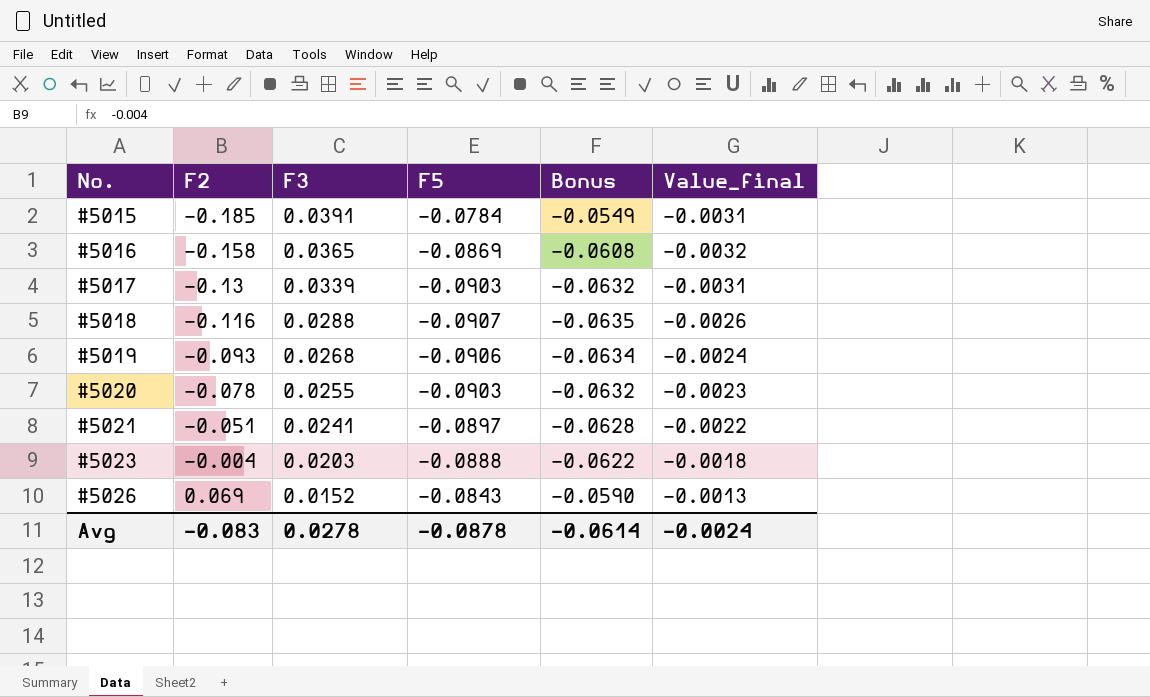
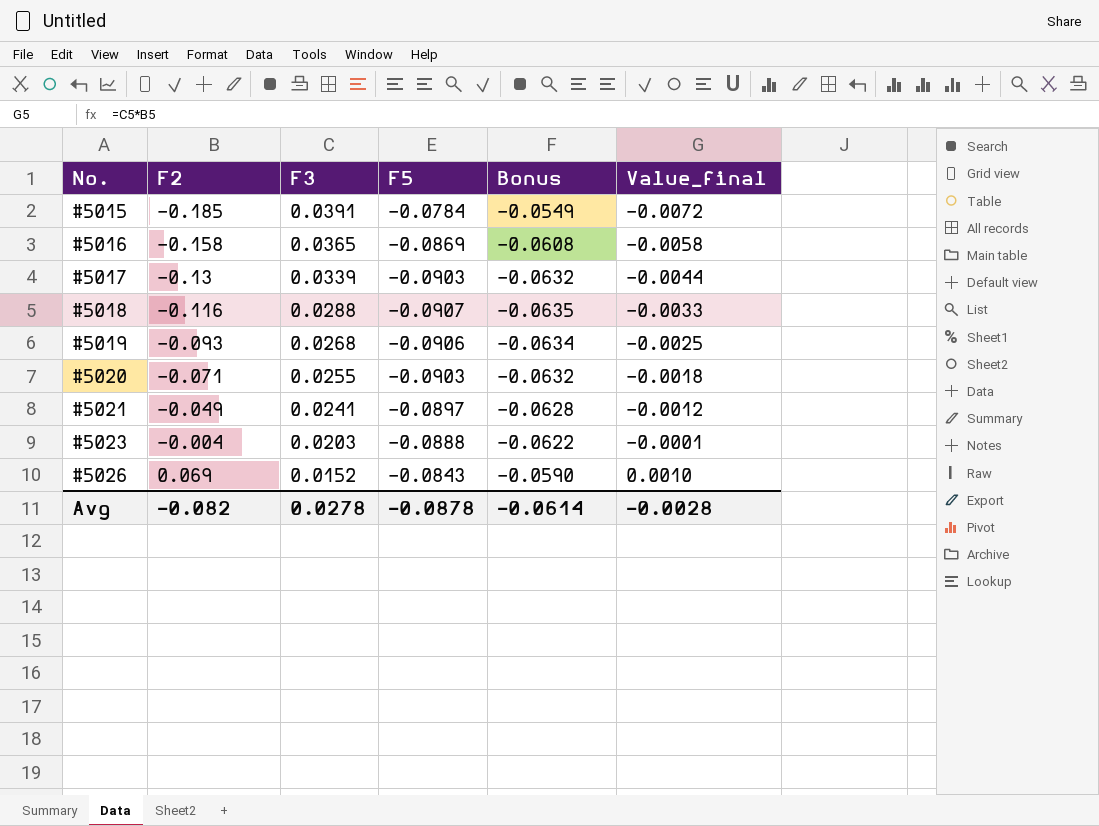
column Value_final | formula: [F3] * [F5] -> [F2] * [F3]
#5020 | F2: -0.078 -> -0.071
#5021 | F2: -0.051 -> -0.049
Avg | F2: -0.083 -> -0.082
Avg | Value_final: -0.0024 -> -0.0028

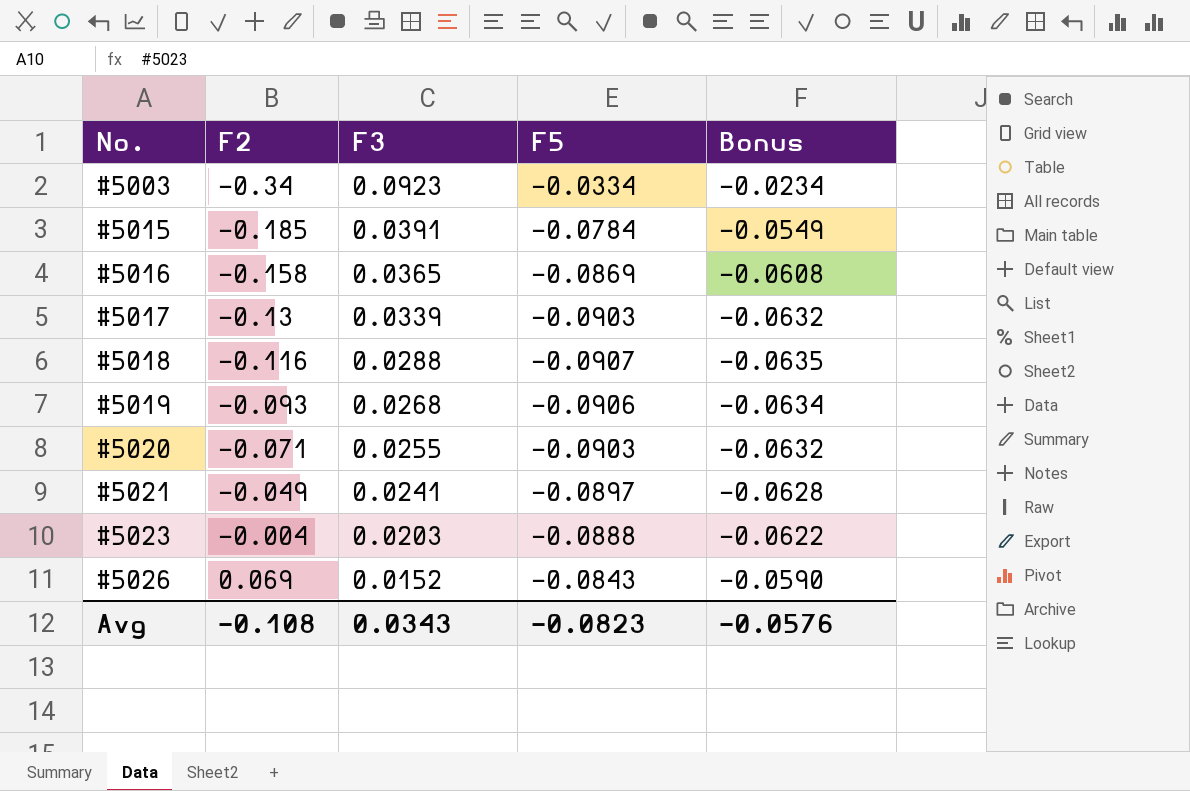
column Value_final | formula: [F2] * [F3] -> none
row #5003: none -> -0.34 | 0.0923 | -0.0334 | -0.0234
Avg | F2: -0.082 -> -0.108
Avg | F3: 0.0278 -> 0.0343
Avg | F5: -0.0878 -> -0.0823
Avg | Bonus: -0.0614 -> -0.0576

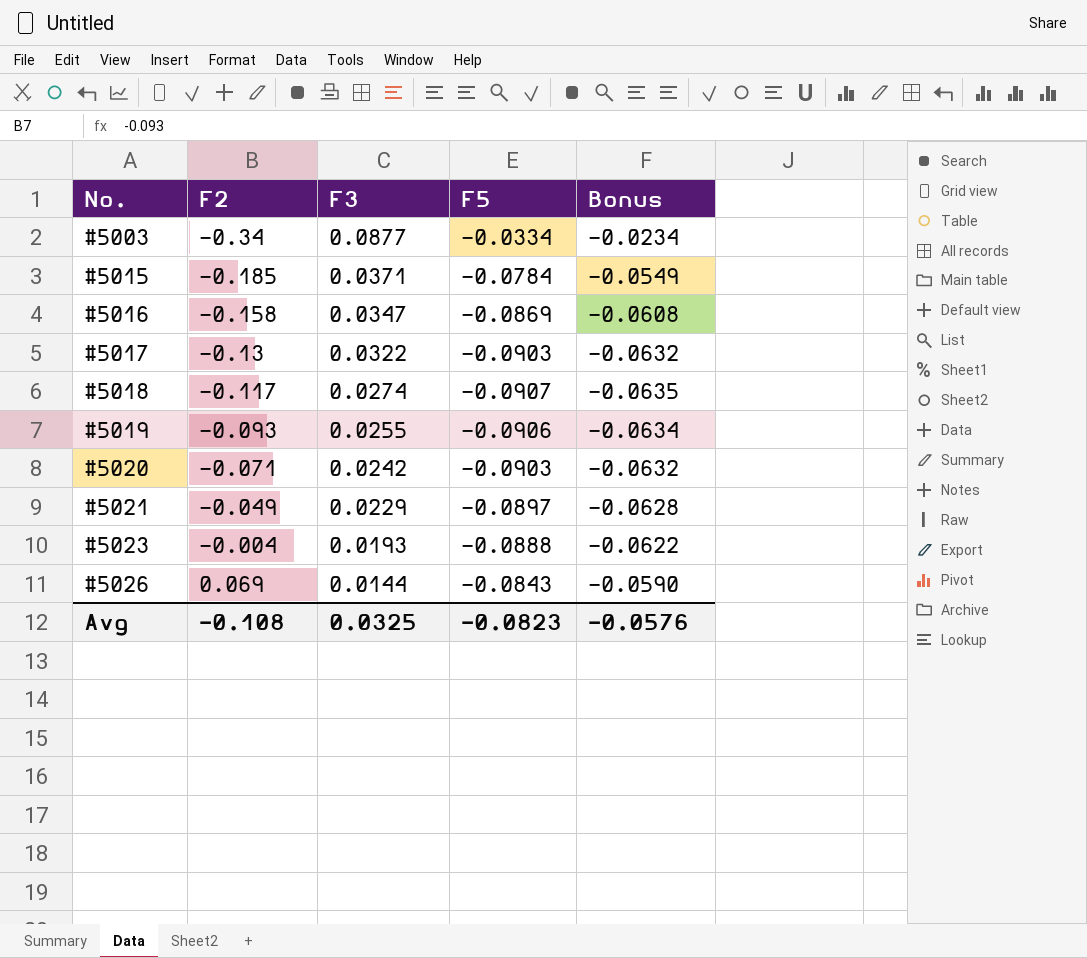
#5003 | F3: 0.0923 -> 0.0877
#5015 | F3: 0.0391 -> 0.0371
#5016 | F3: 0.0365 -> 0.0347
#5017 | F3: 0.0339 -> 0.0322
#5018 | F2: -0.116 -> -0.117
#5018 | F3: 0.0288 -> 0.0274
#5019 | F3: 0.0268 -> 0.0255
#5020 | F3: 0.0255 -> 0.0242
#5021 | F3: 0.0241 -> 0.0229
#5023 | F3: 0.0203 -> 0.0193
#5026 | F3: 0.0152 -> 0.0144
Avg | F3: 0.0343 -> 0.0325

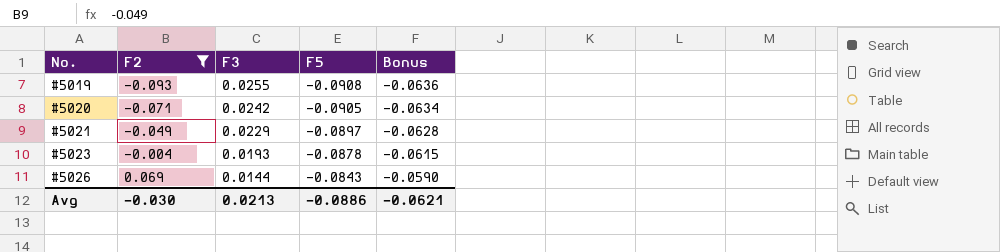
filter: none -> F2 >= -0.093
#5019 | F5: -0.0906 -> -0.0908
#5019 | Bonus: -0.0634 -> -0.0636
#5020 | F5: -0.0903 -> -0.0905
#5020 | Bonus: -0.0632 -> -0.0634
#5023 | F5: -0.0888 -> -0.0878
#5023 | Bonus: -0.0622 -> -0.0615
Avg | F2: -0.108 -> -0.030
Avg | F3: 0.0325 -> 0.0213
Avg | F5: -0.0823 -> -0.0886
Avg | Bonus: -0.0576 -> -0.0621

